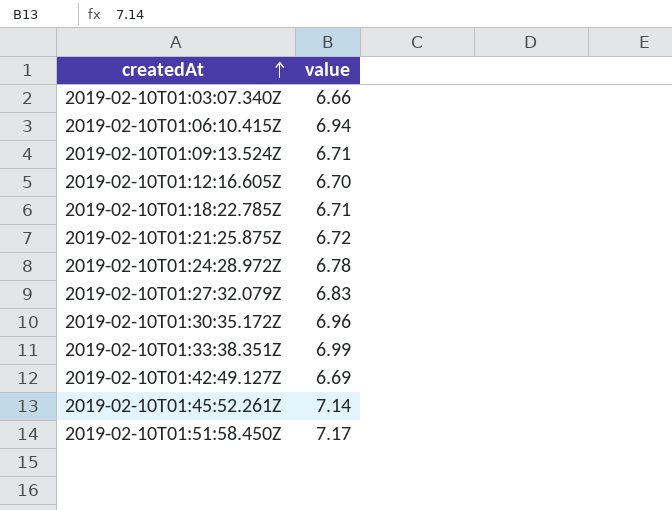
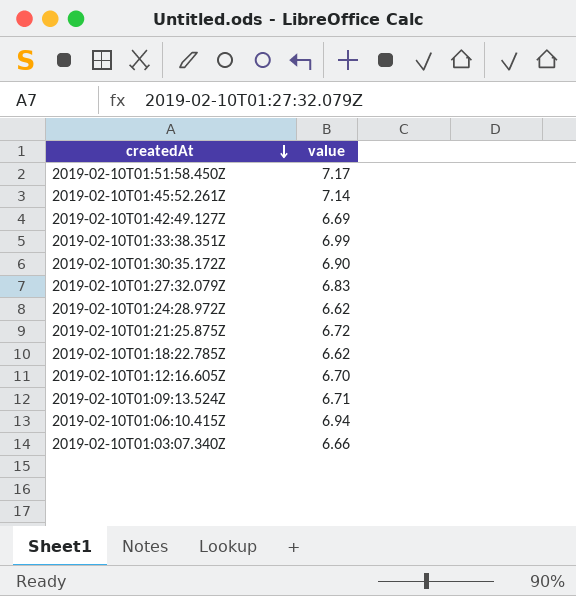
row order: createdAt ascending -> createdAt descending
2019-02-10T01:30:35.172Z | value: 6.96 -> 6.90
2019-02-10T01:24:28.972Z | value: 6.78 -> 6.62
2019-02-10T01:18:22.785Z | value: 6.71 -> 6.62

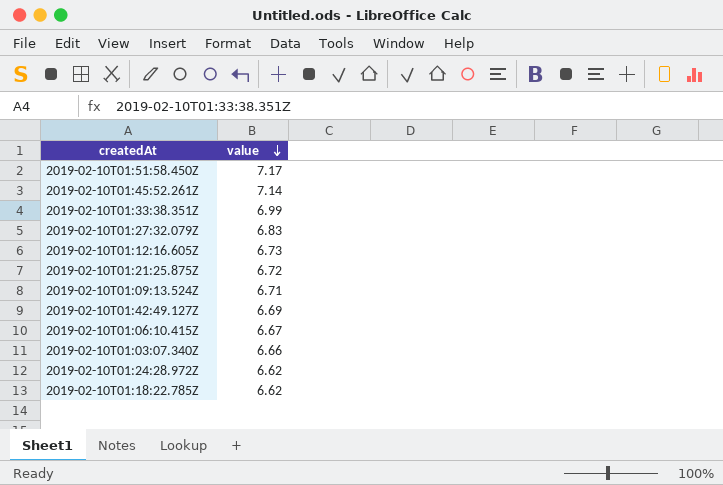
row order: createdAt descending -> value descending
row 2019-02-10T01:30:35.172Z: 6.90 -> none
2019-02-10T01:12:16.605Z | value: 6.70 -> 6.73
2019-02-10T01:06:10.415Z | value: 6.94 -> 6.67

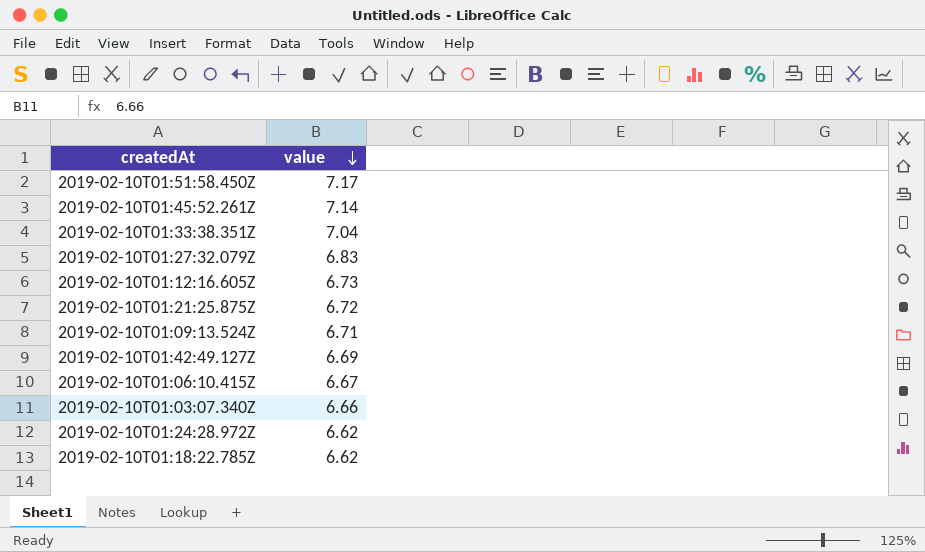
2019-02-10T01:33:38.351Z | value: 6.99 -> 7.04

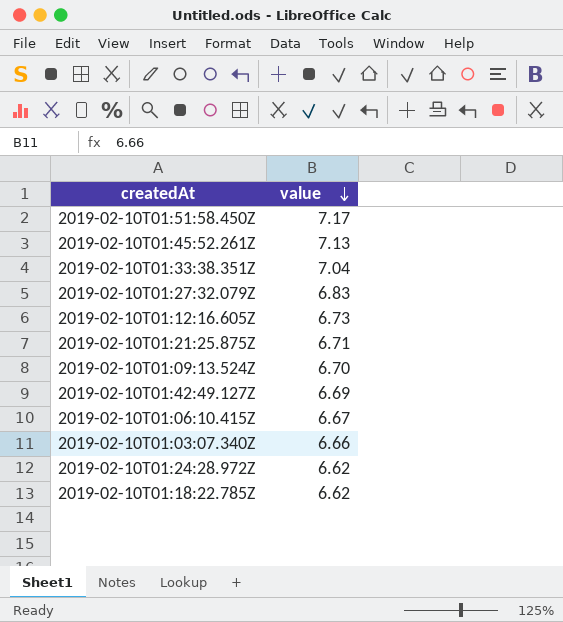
2019-02-10T01:45:52.261Z | value: 7.14 -> 7.13
2019-02-10T01:21:25.875Z | value: 6.72 -> 6.71
2019-02-10T01:09:13.524Z | value: 6.71 -> 6.70

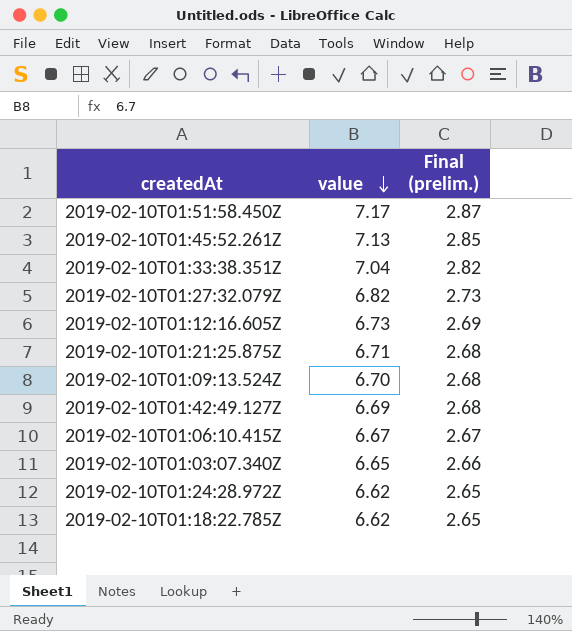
column Final (prelim.) | formula: none -> [value] * 0.4
2019-02-10T01:27:32.079Z | value: 6.83 -> 6.82
2019-02-10T01:03:07.340Z | value: 6.66 -> 6.65

